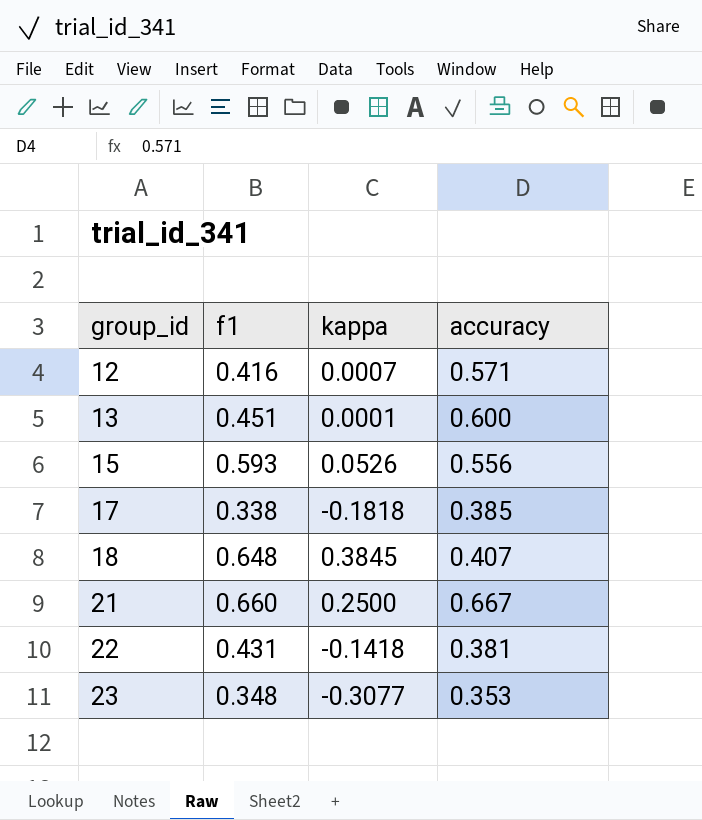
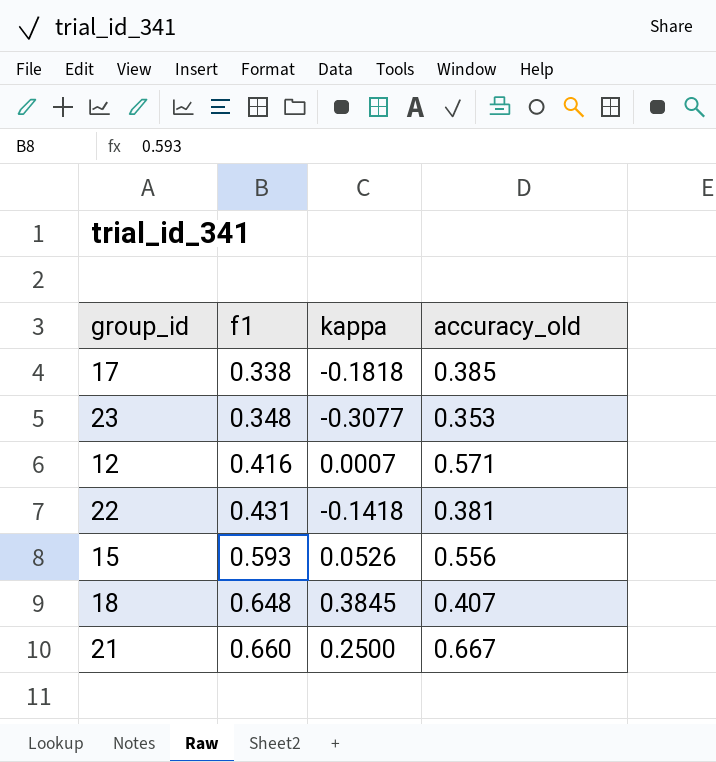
row order: group_id ascending -> f1 ascending
column name: accuracy -> accuracy_old
row 13: 0.451 | 0.0001 | 0.600 -> none

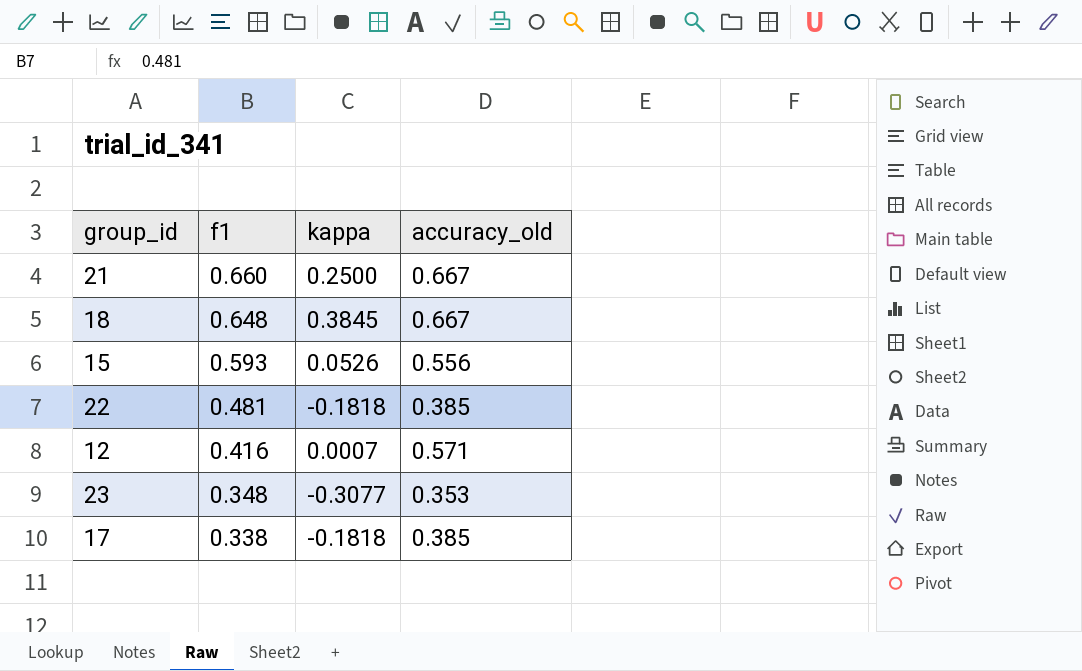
row order: f1 ascending -> f1 descending
18 | accuracy_old: 0.407 -> 0.667
22 | f1: 0.431 -> 0.481
22 | kappa: -0.1418 -> -0.1818
22 | accuracy_old: 0.381 -> 0.385

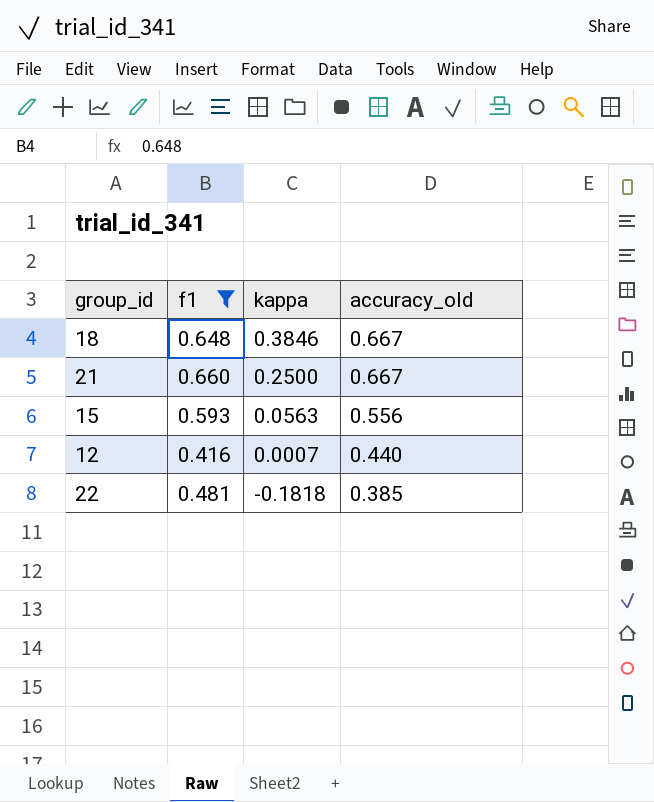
filter: none -> f1 >= 0.416
row order: f1 descending -> kappa descending
18 | kappa: 0.3845 -> 0.3846
15 | kappa: 0.0526 -> 0.0563
12 | accuracy_old: 0.571 -> 0.440

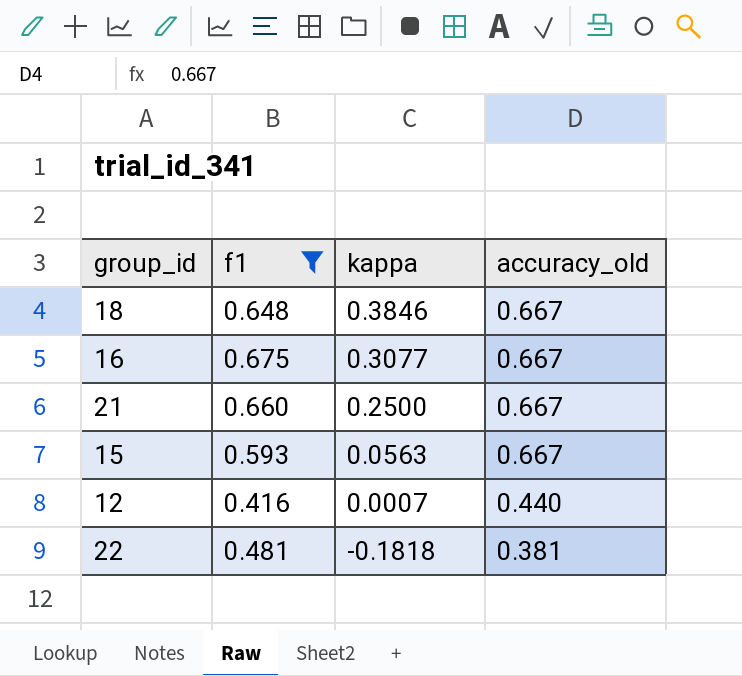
row 16: none -> 0.675 | 0.3077 | 0.667
15 | accuracy_old: 0.556 -> 0.667
22 | accuracy_old: 0.385 -> 0.381

